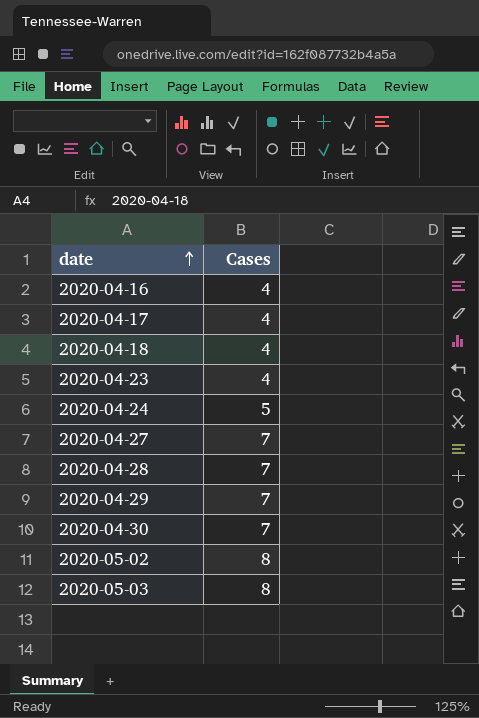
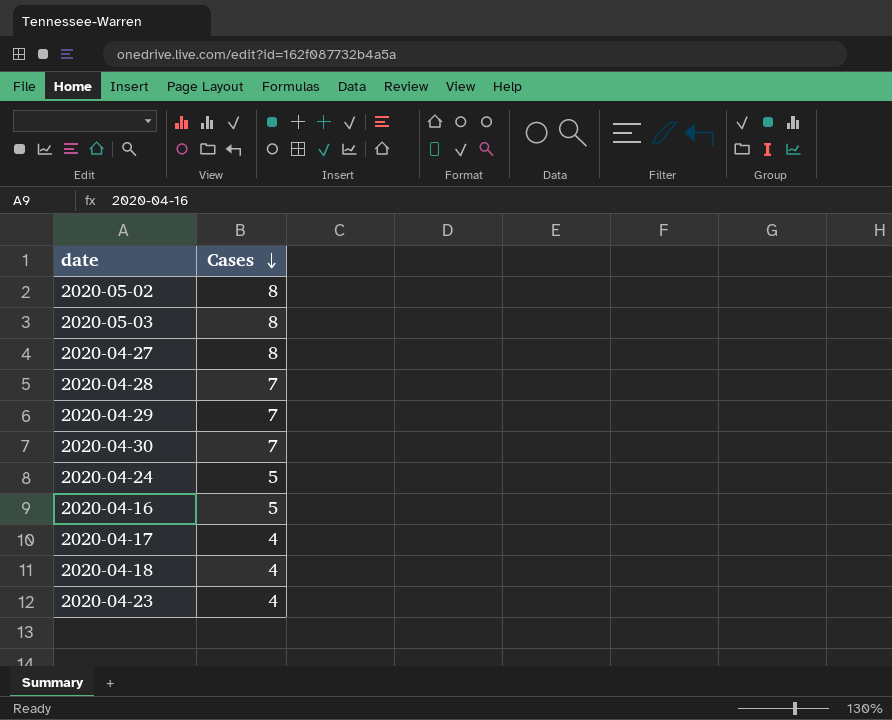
row order: date ascending -> Cases descending
2020-04-27 | Cases: 7 -> 8
2020-04-16 | Cases: 4 -> 5

